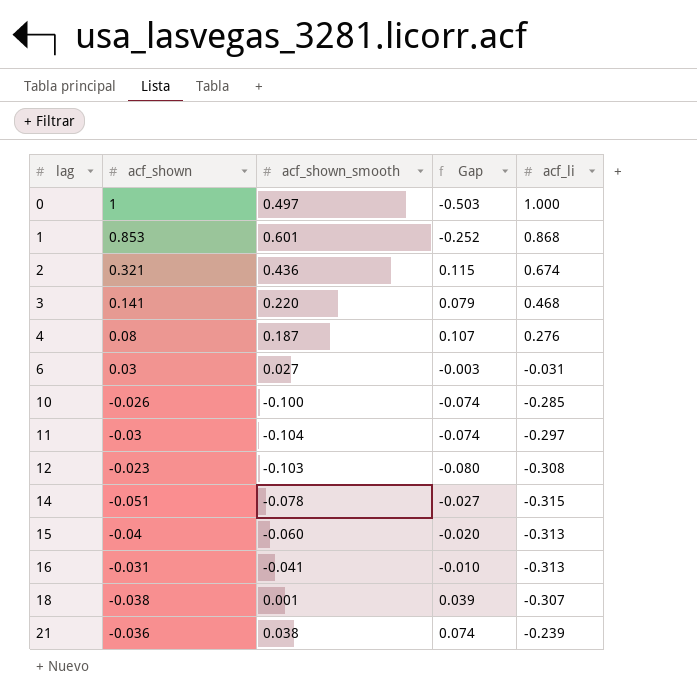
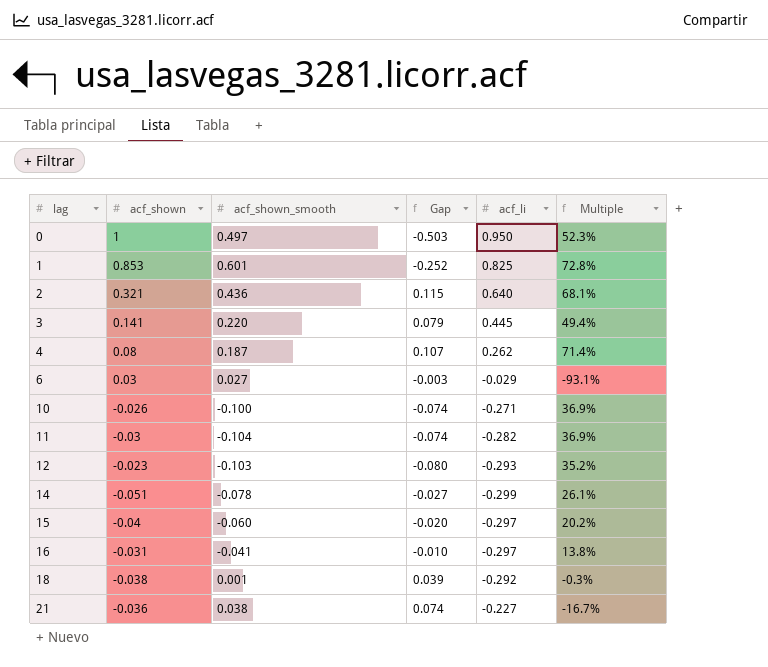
column Multiple | formula: none -> [acf_shown_smooth] / [acf_li]
0 | acf_li: 1.000 -> 0.950
1 | acf_li: 0.868 -> 0.825
2 | acf_li: 0.674 -> 0.640
3 | acf_li: 0.468 -> 0.445
4 | acf_li: 0.276 -> 0.262
6 | acf_li: -0.031 -> -0.029
10 | acf_li: -0.285 -> -0.271
11 | acf_li: -0.297 -> -0.282
12 | acf_li: -0.308 -> -0.293
14 | acf_li: -0.315 -> -0.299
15 | acf_li: -0.313 -> -0.297
16 | acf_li: -0.313 -> -0.297
18 | acf_li: -0.307 -> -0.292
21 | acf_li: -0.239 -> -0.227

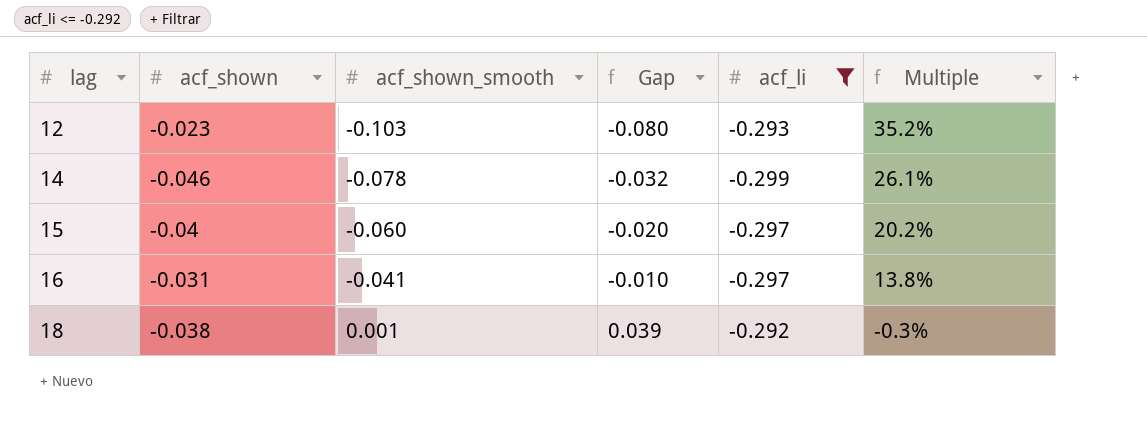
filter: none -> acf_li <= -0.292
14 | acf_shown: -0.051 -> -0.046
14 | Gap: -0.027 -> -0.032

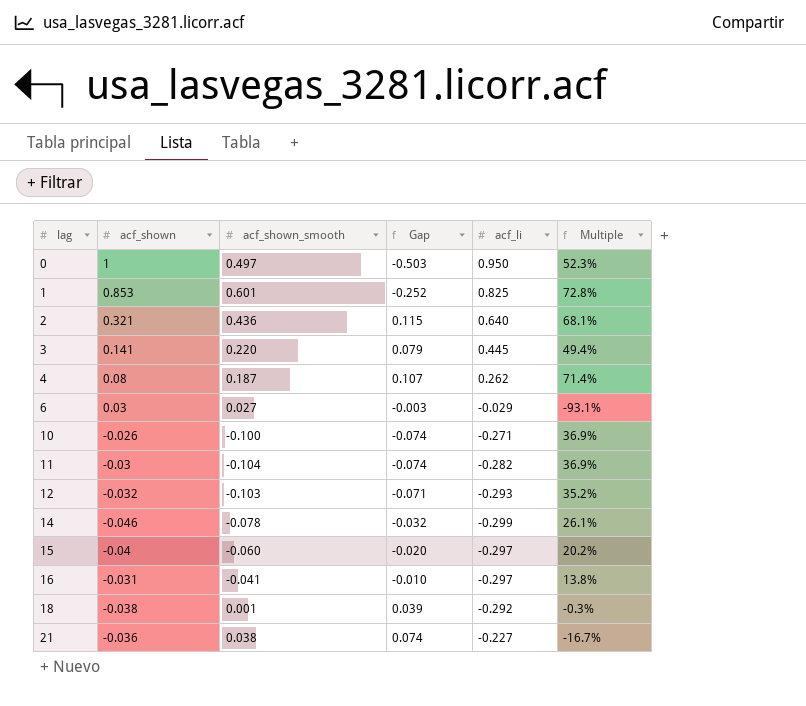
filter: acf_li <= -0.292 -> none
12 | acf_shown: -0.023 -> -0.032
12 | Gap: -0.080 -> -0.071

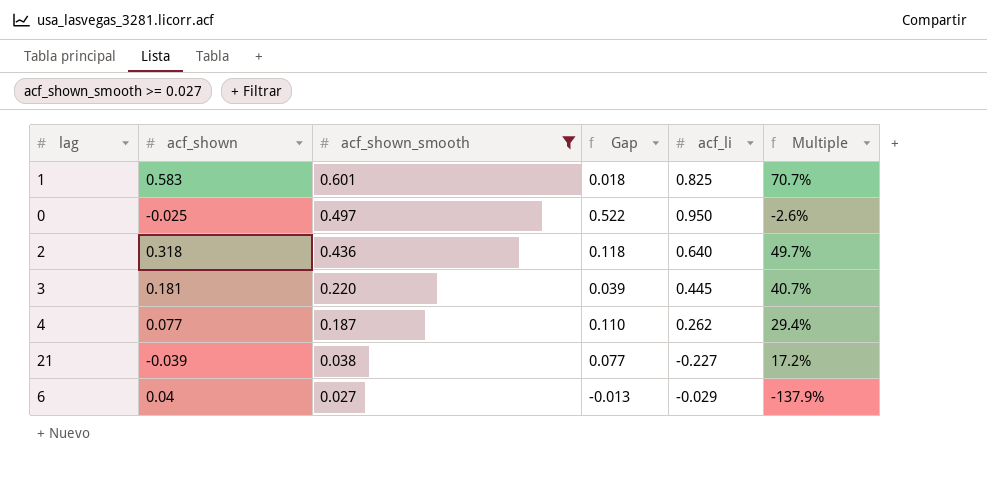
filter: none -> acf_shown_smooth >= 0.027
row order: lag ascending -> acf_shown_smooth descending
column Multiple | formula: [acf_shown_smooth] / [acf_li] -> [acf_shown] / [acf_li]
1 | acf_shown: 0.853 -> 0.583
1 | Gap: -0.252 -> 0.018
0 | acf_shown: 1 -> -0.025
0 | Gap: -0.503 -> 0.522
2 | acf_shown: 0.321 -> 0.318
2 | Gap: 0.115 -> 0.118
3 | acf_shown: 0.141 -> 0.181
3 | Gap: 0.079 -> 0.039
4 | acf_shown: 0.08 -> 0.077
4 | Gap: 0.107 -> 0.110
21 | acf_shown: -0.036 -> -0.039
21 | Gap: 0.074 -> 0.077
6 | acf_shown: 0.03 -> 0.04
6 | Gap: -0.003 -> -0.013

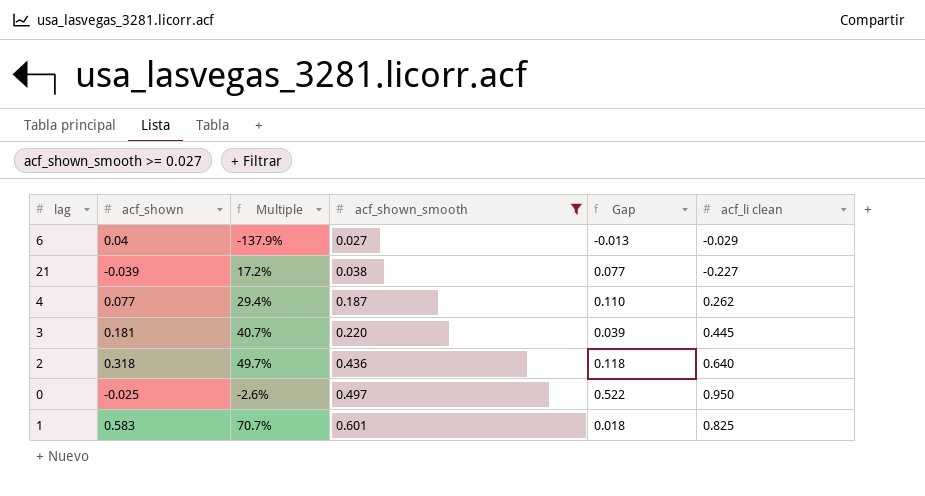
row order: acf_shown_smooth descending -> acf_shown_smooth ascending
column Multiple | position: 6 -> 3
column name: acf_li -> acf_li clean

